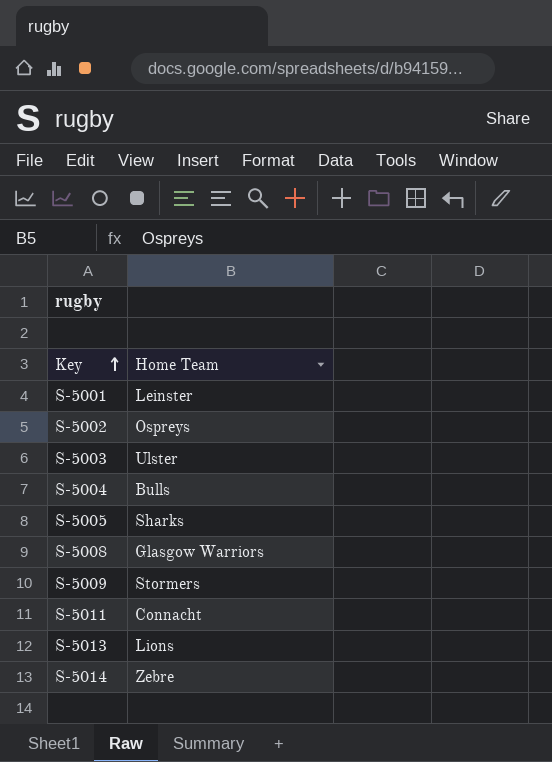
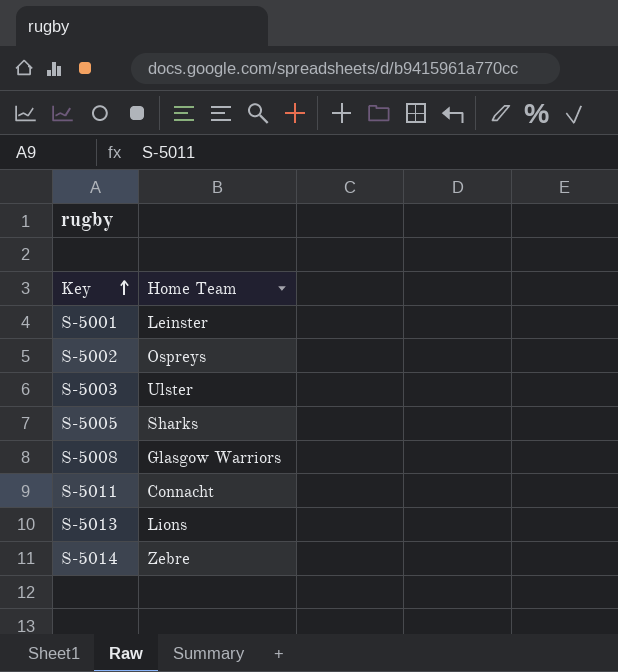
row S-5004: Bulls -> none
row S-5009: Stormers -> none

